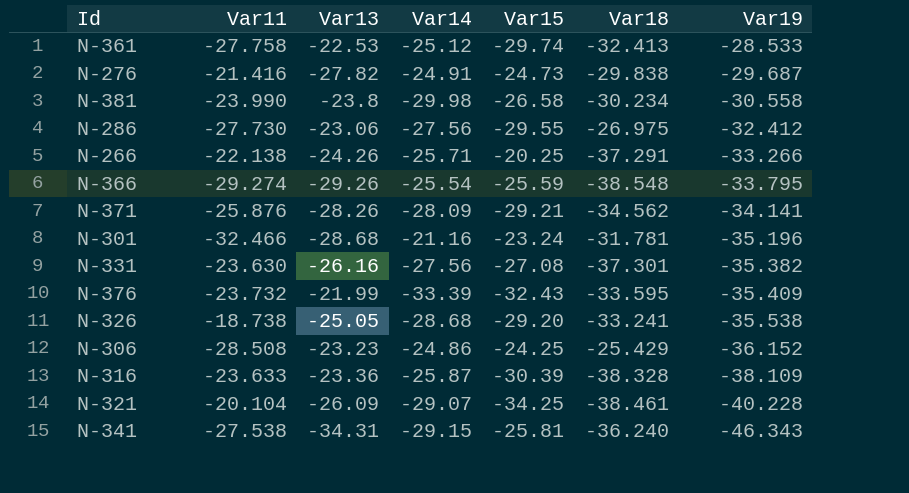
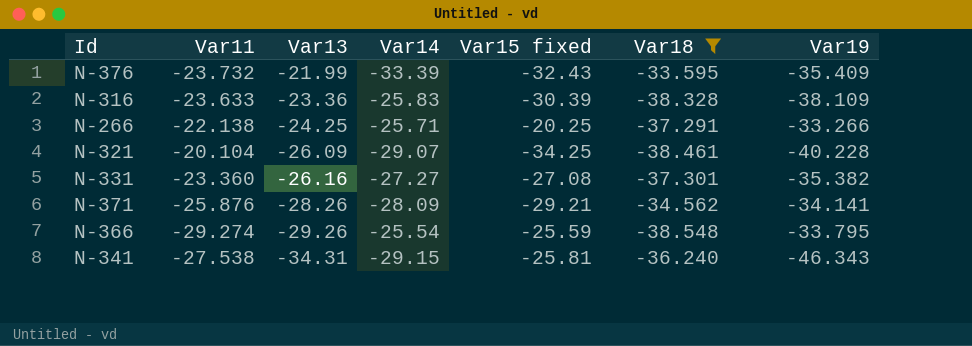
filter: none -> Var18 <= -33.595
row order: Var19 descending -> Var13 descending
column name: Var15 -> Var15 fixed
N-316 | Var14: -25.87 -> -25.83
N-266 | Var13: -24.26 -> -24.25
N-331 | Var11: -23.630 -> -23.360
N-331 | Var14: -27.56 -> -27.27

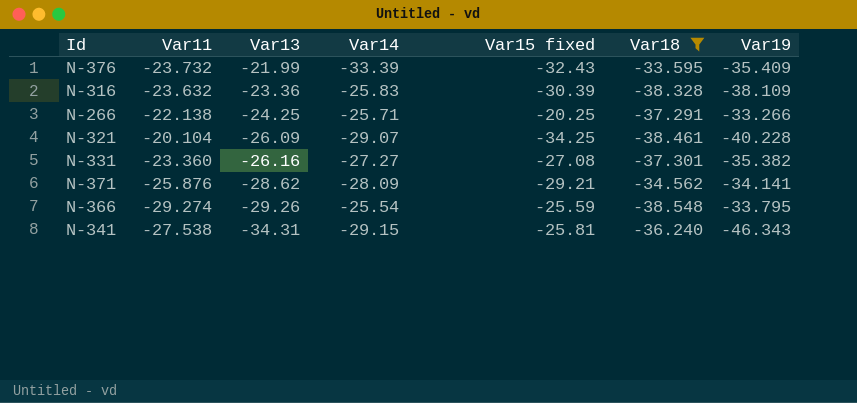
N-316 | Var11: -23.633 -> -23.632
N-371 | Var13: -28.26 -> -28.62

